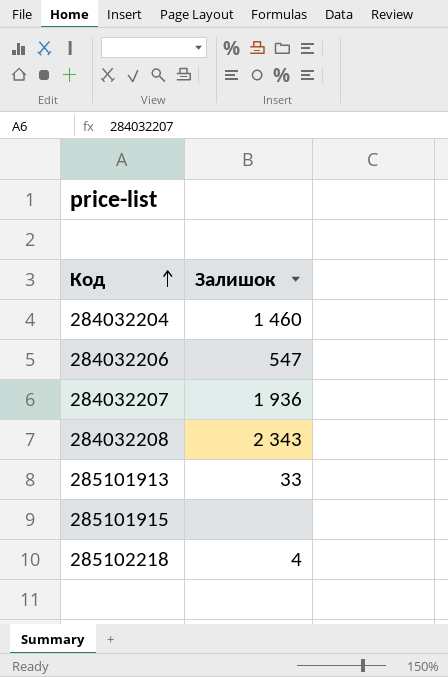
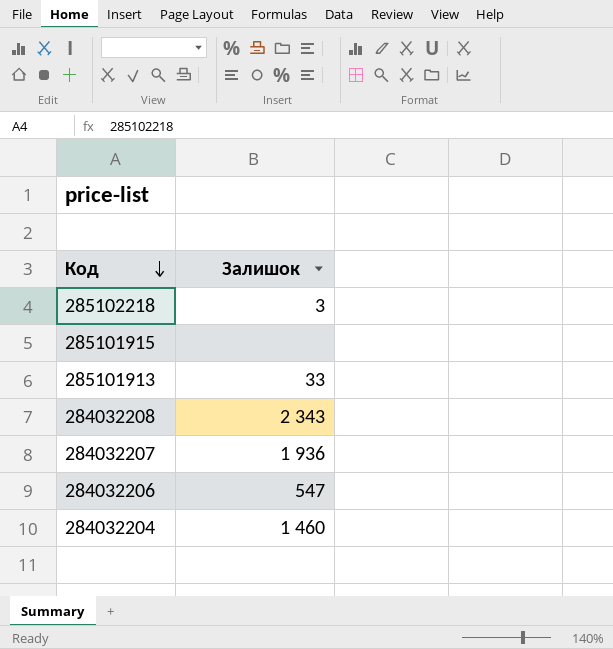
row order: Код ascending -> Код descending
285102218 | Залишок: 4 -> 3

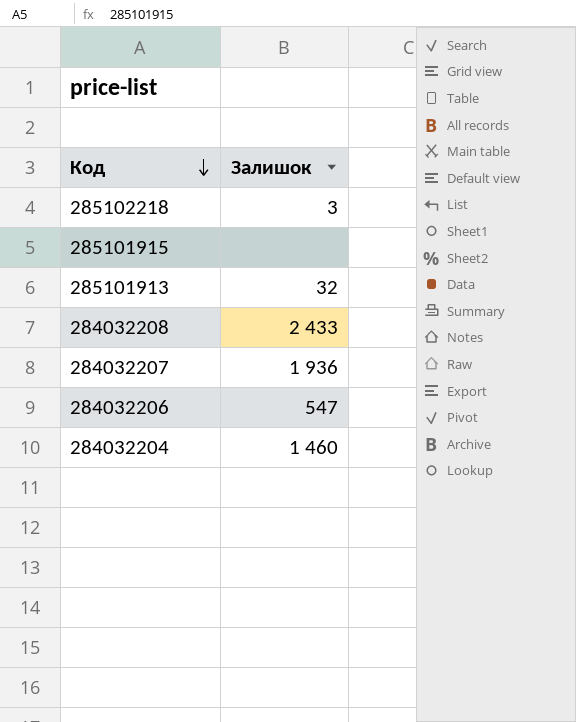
285101913 | Залишок: 33 -> 32
284032208 | Залишок: 2 343 -> 2 433

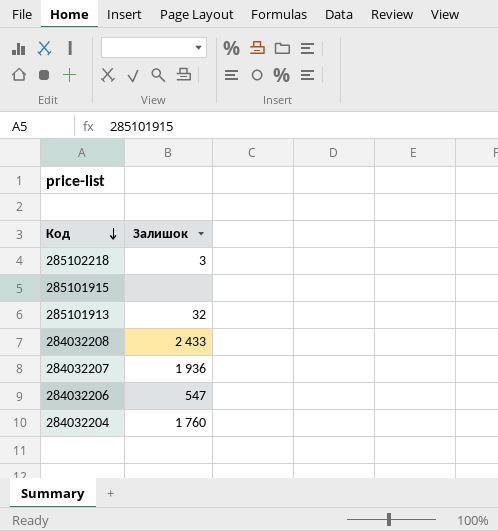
284032204 | Залишок: 1 460 -> 1 760

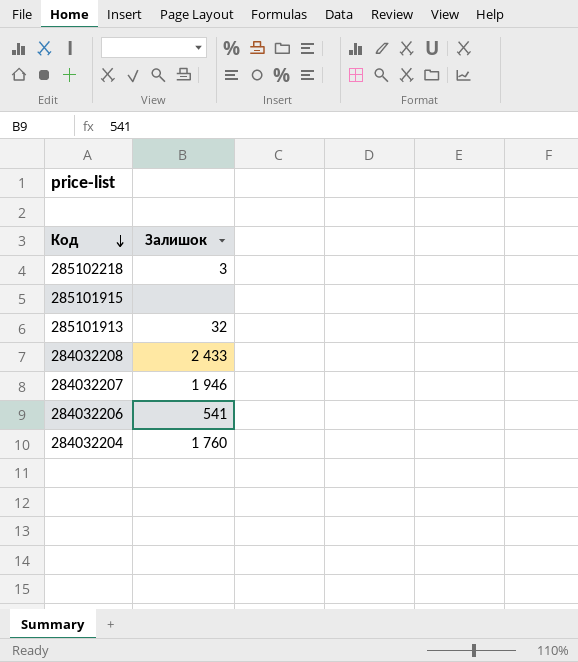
284032207 | Залишок: 1 936 -> 1 946
284032206 | Залишок: 547 -> 541

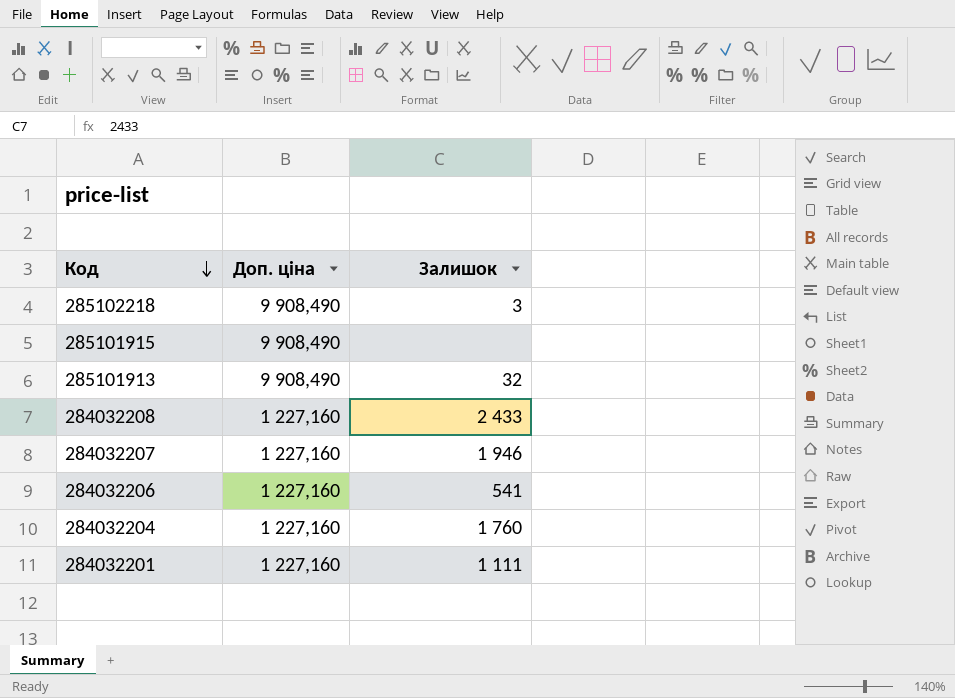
column Доп. ціна | position: none -> 2
row 284032201: none -> 1 227,160 | 1 111

